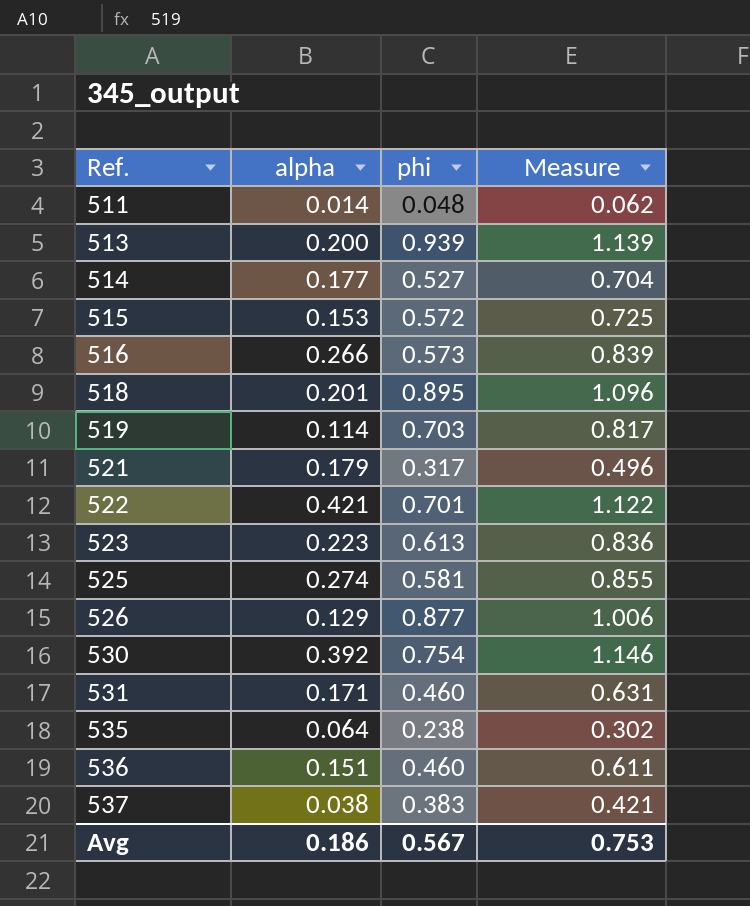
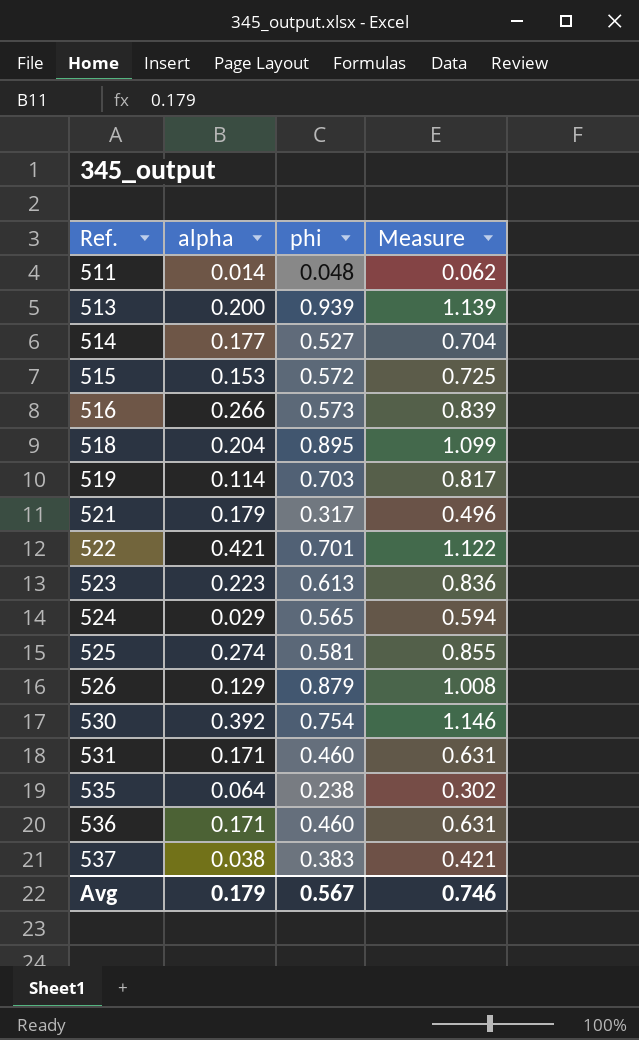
518 | alpha: 0.201 -> 0.204
518 | Measure: 1.096 -> 1.099
row 524: none -> 0.029 | 0.565 | 0.594
526 | phi: 0.877 -> 0.879
526 | Measure: 1.006 -> 1.008
536 | alpha: 0.151 -> 0.171
536 | Measure: 0.611 -> 0.631
Avg | alpha: 0.186 -> 0.179
Avg | Measure: 0.753 -> 0.746

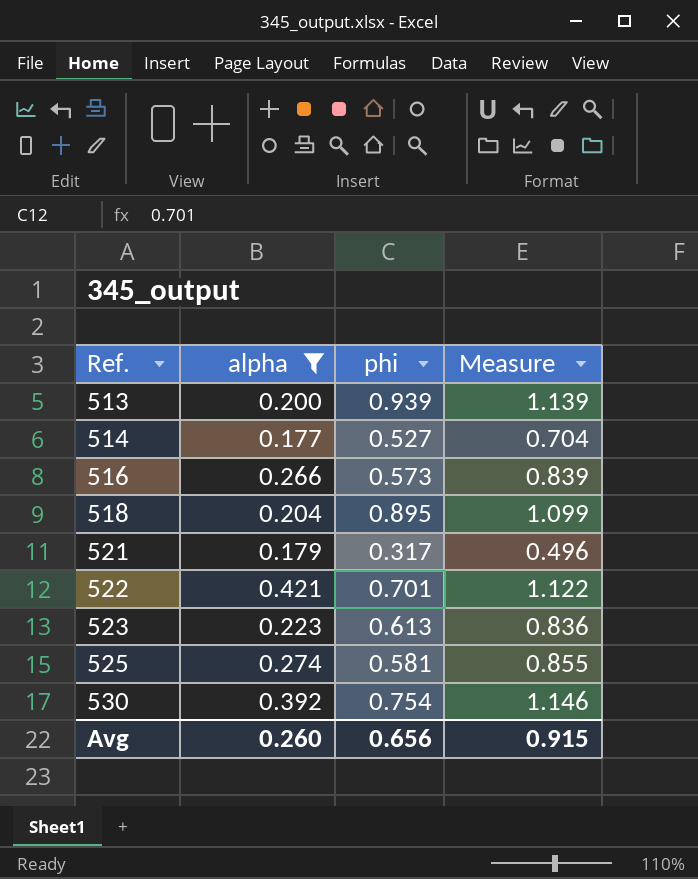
filter: none -> alpha >= 0.177
Avg | alpha: 0.179 -> 0.260
Avg | phi: 0.567 -> 0.656
Avg | Measure: 0.746 -> 0.915

